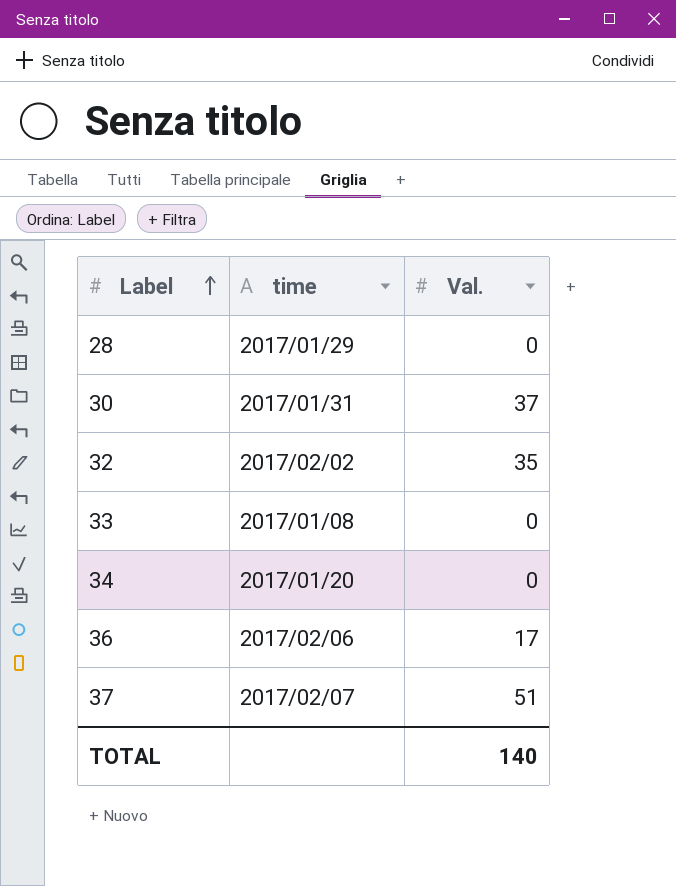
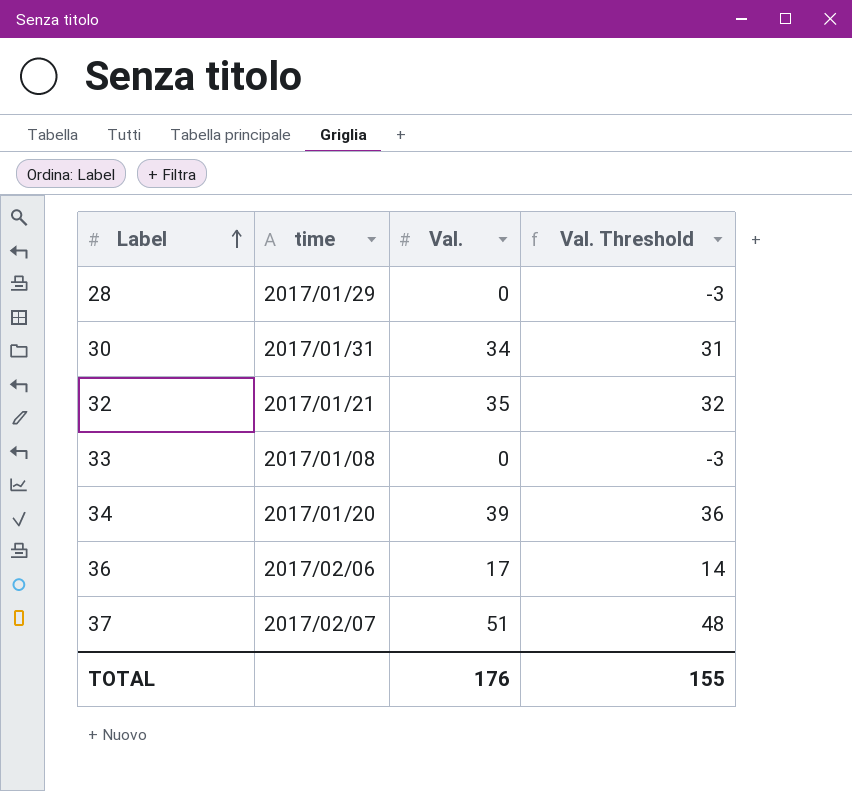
column Val. Threshold | formula: none -> [Val.] - 3
30 | Val.: 37 -> 34
32 | time: 2017/02/02 -> 2017/01/21
34 | Val.: 0 -> 39
TOTAL | Val.: 140 -> 176

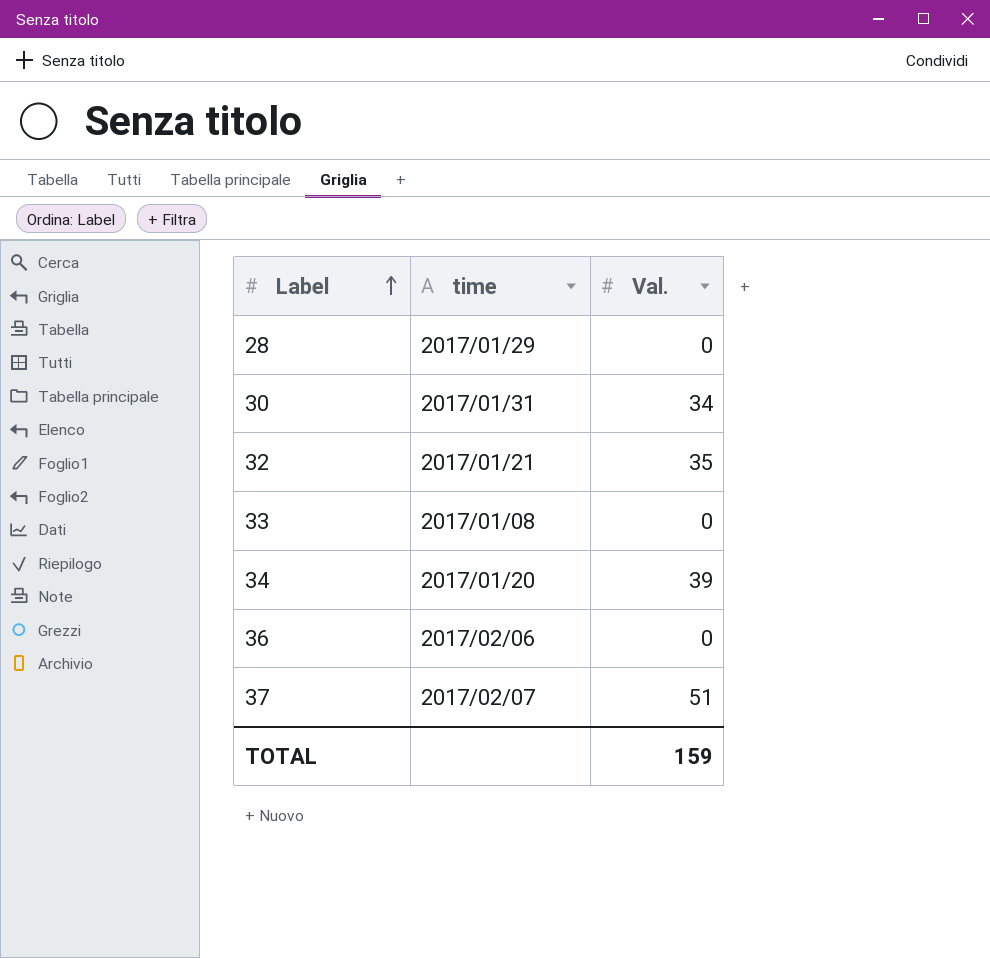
column Val. Threshold | formula: [Val.] - 3 -> none
36 | Val.: 17 -> 0
TOTAL | Val.: 176 -> 159

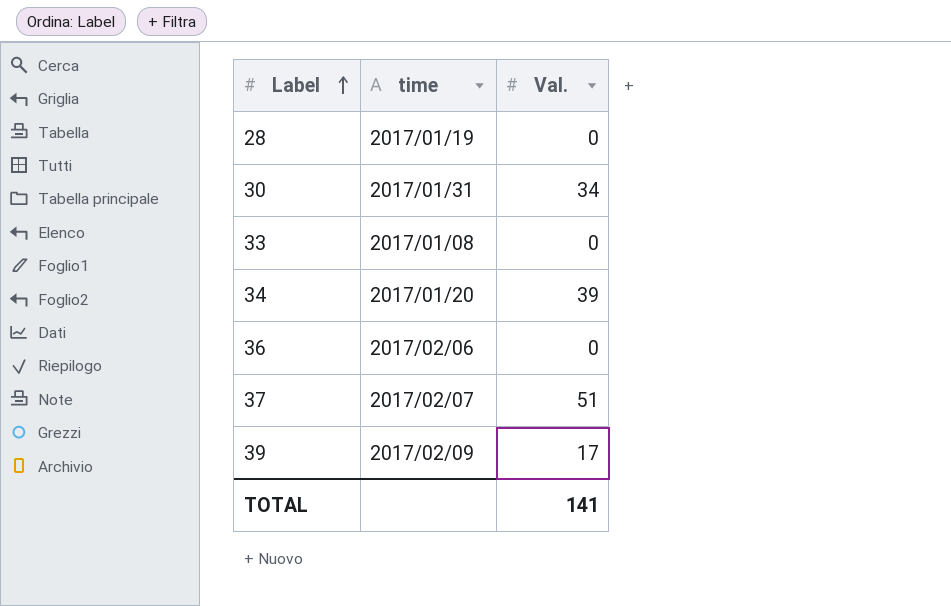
row 32: 2017/01/21 | 35 -> none
28 | time: 2017/01/29 -> 2017/01/19
row 39: none -> 2017/02/09 | 17
TOTAL | Val.: 159 -> 141

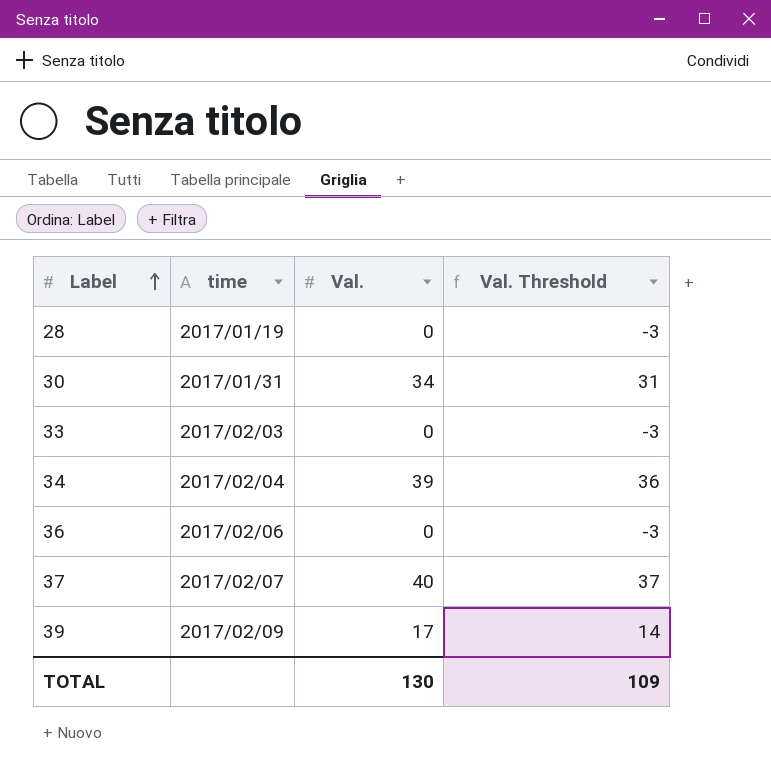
column Val. Threshold | formula: none -> [Val.] - 3
33 | time: 2017/01/08 -> 2017/02/03
34 | time: 2017/01/20 -> 2017/02/04
37 | Val.: 51 -> 40
TOTAL | Val.: 141 -> 130

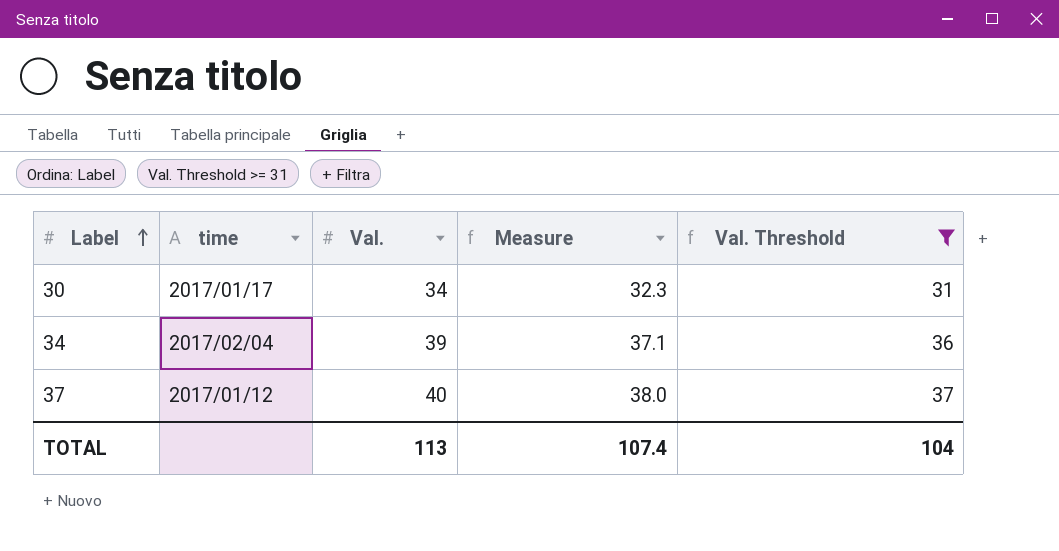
filter: none -> Val. Threshold >= 31
column Measure | formula: none -> [Val.] * 0.95
30 | time: 2017/01/31 -> 2017/01/17
37 | time: 2017/02/07 -> 2017/01/12
TOTAL | Val.: 130 -> 113
TOTAL | Val. Threshold: 109 -> 104

